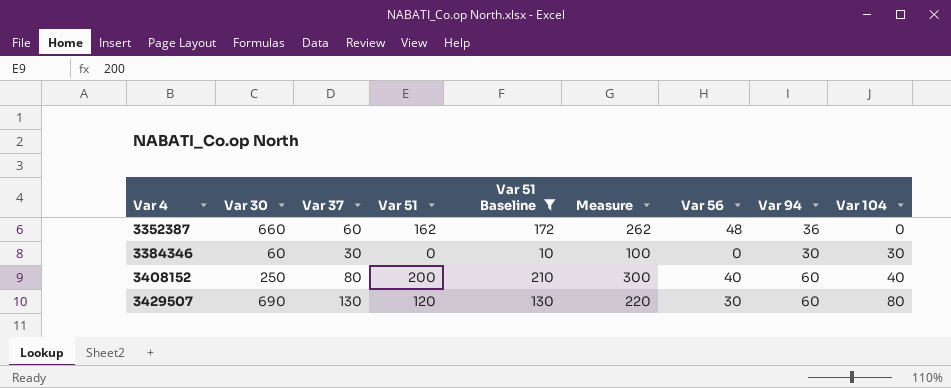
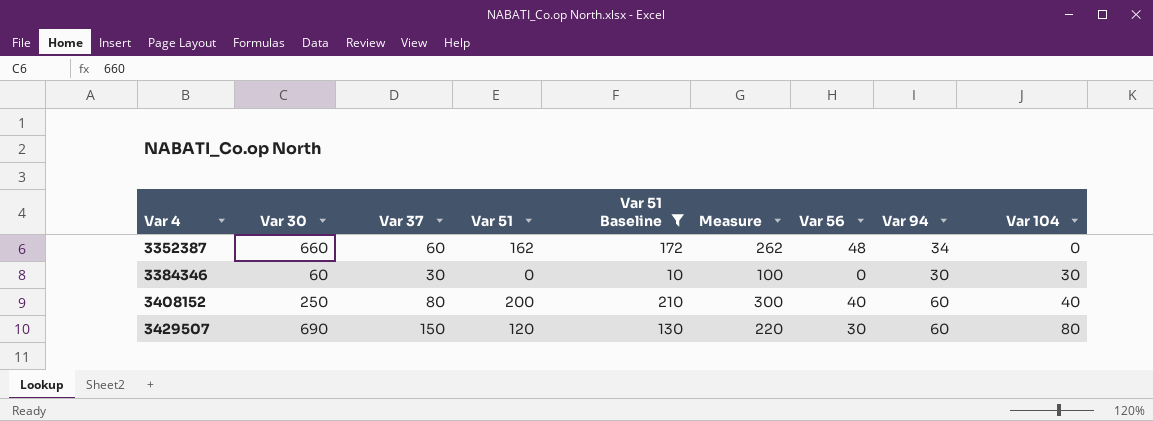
3352387 | Var 94: 36 -> 34
3429507 | Var 37: 130 -> 150

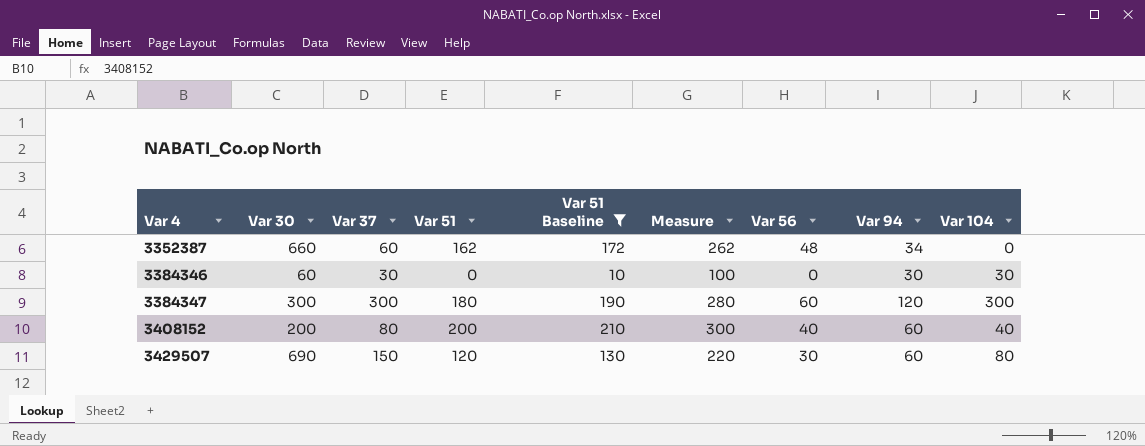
row 3384347: none -> 300 | 300 | 180 | 190 | 280 | 60 | 120 | 300
3408152 | Var 30: 250 -> 200

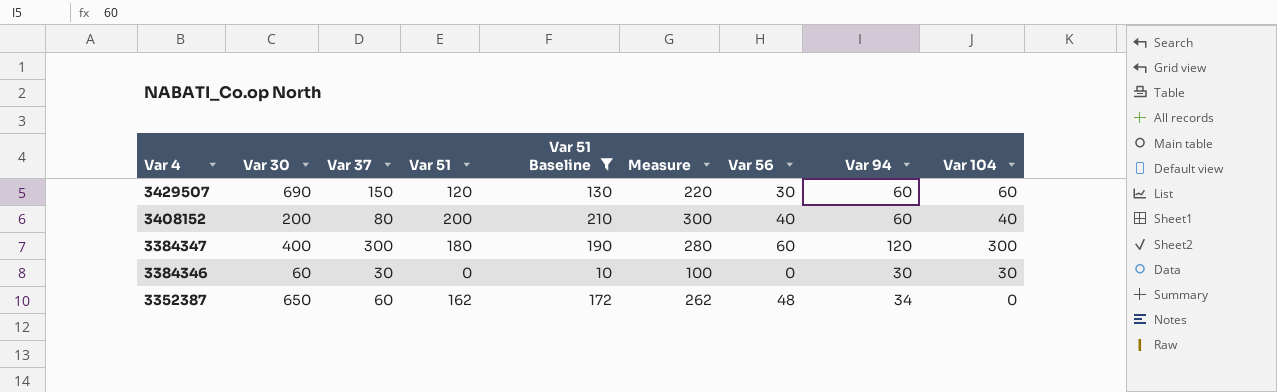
row order: Var 4 ascending -> Var 4 descending
3429507 | Var 104: 80 -> 60
3384347 | Var 30: 300 -> 400
3352387 | Var 30: 660 -> 650

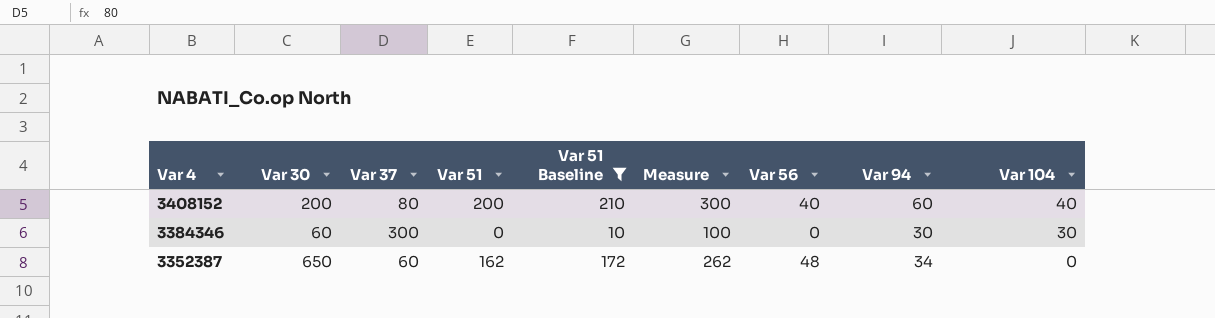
row 3429507: 690 | 150 | 120 | 130 | 220 | 30 | 60 | 60 -> none
row 3384347: 400 | 300 | 180 | 190 | 280 | 60 | 120 | 300 -> none
3384346 | Var 37: 30 -> 300

